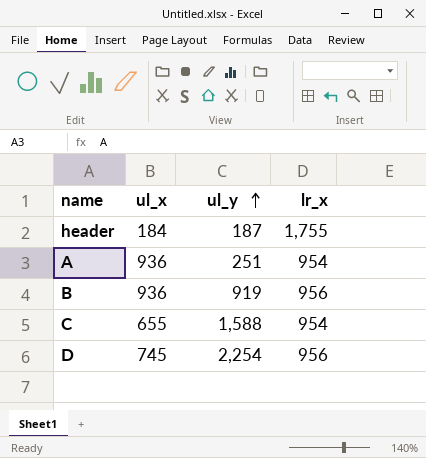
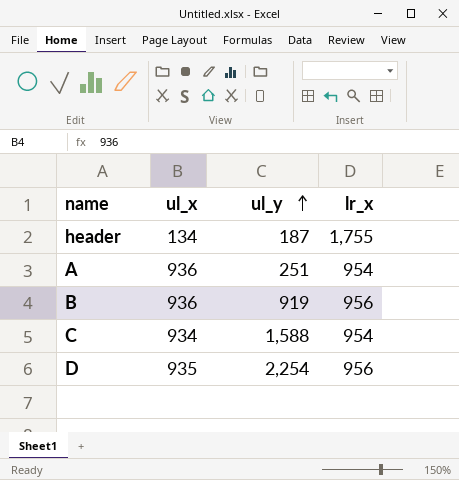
header | ul_x: 184 -> 134
C | ul_x: 655 -> 934
D | ul_x: 745 -> 935

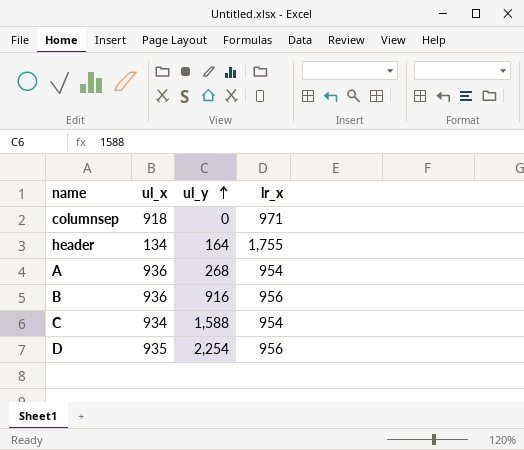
row columnsep: none -> 918 | 0 | 971
header | ul_y: 187 -> 164
A | ul_y: 251 -> 268
B | ul_y: 919 -> 916

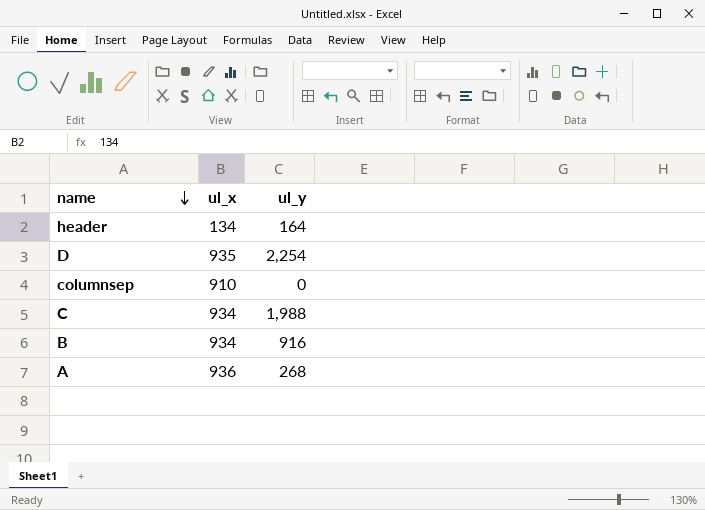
row order: ul_y ascending -> name descending
column lr_x | position: 4 -> none
columnsep | ul_x: 918 -> 910
C | ul_y: 1,588 -> 1,988
B | ul_x: 936 -> 934

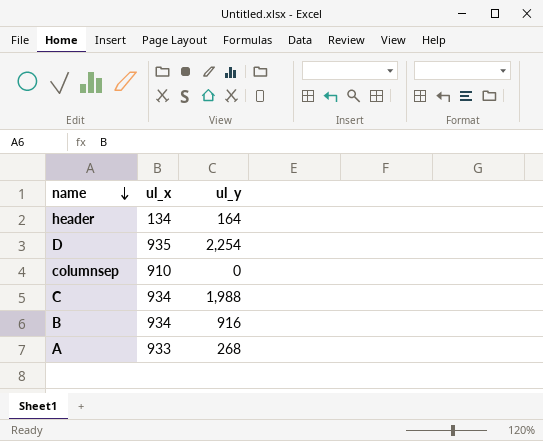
A | ul_x: 936 -> 933

